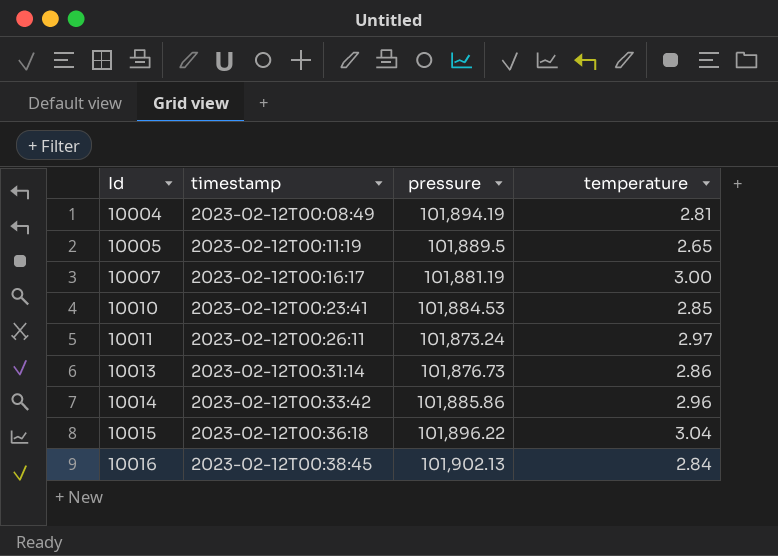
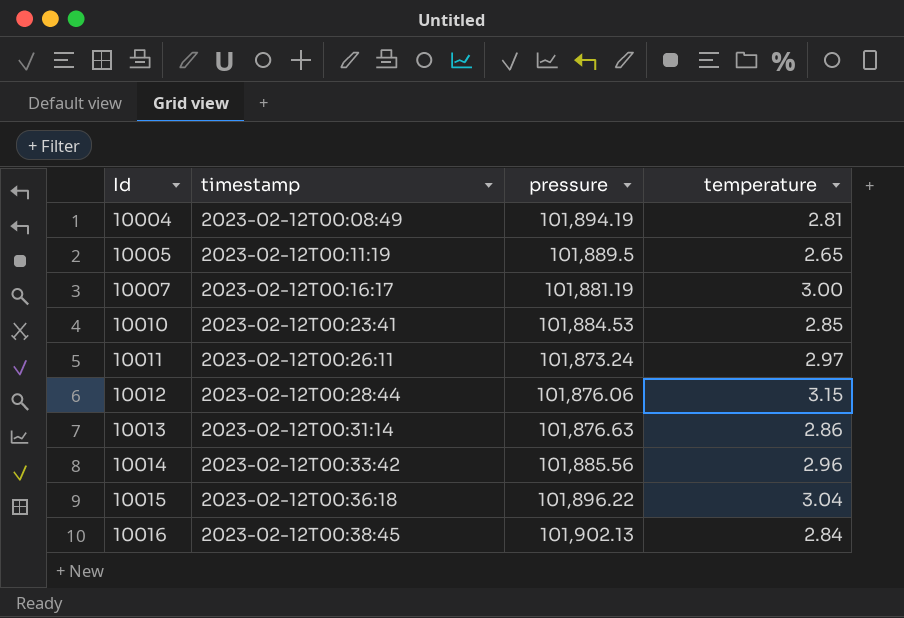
row 10012: none -> 2023-02-12T00:28:44 | 101,876.06 | 3.15
10013 | pressure: 101,876.73 -> 101,876.63
10014 | pressure: 101,885.86 -> 101,885.56

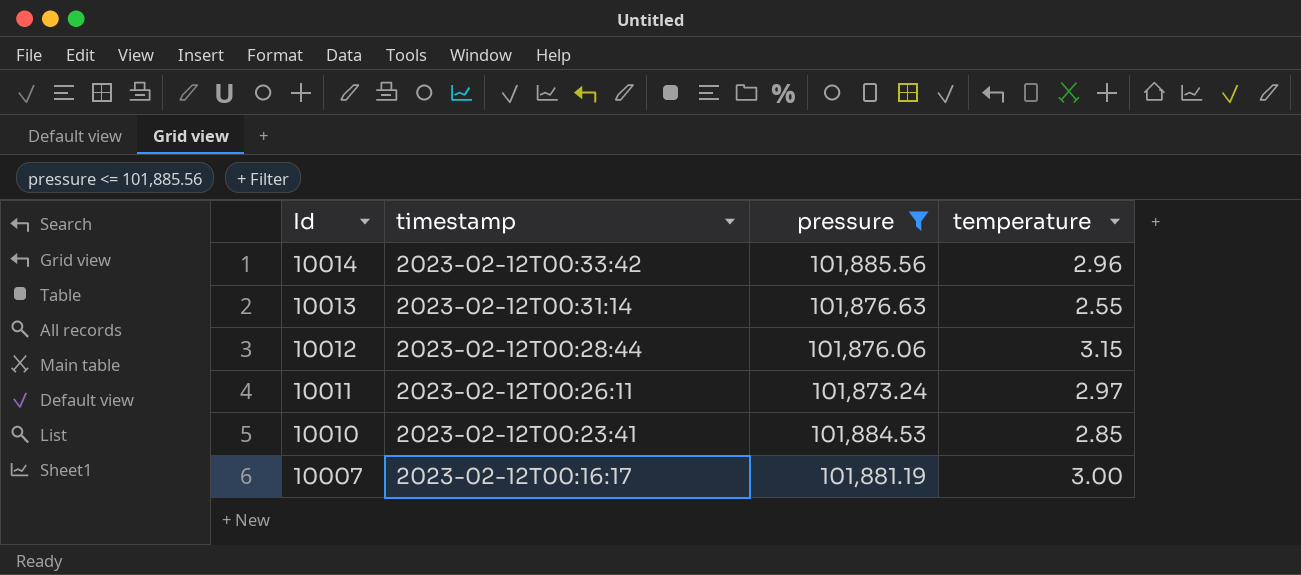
filter: none -> pressure <= 101,885.56
row order: Id ascending -> Id descending
10013 | temperature: 2.86 -> 2.55

